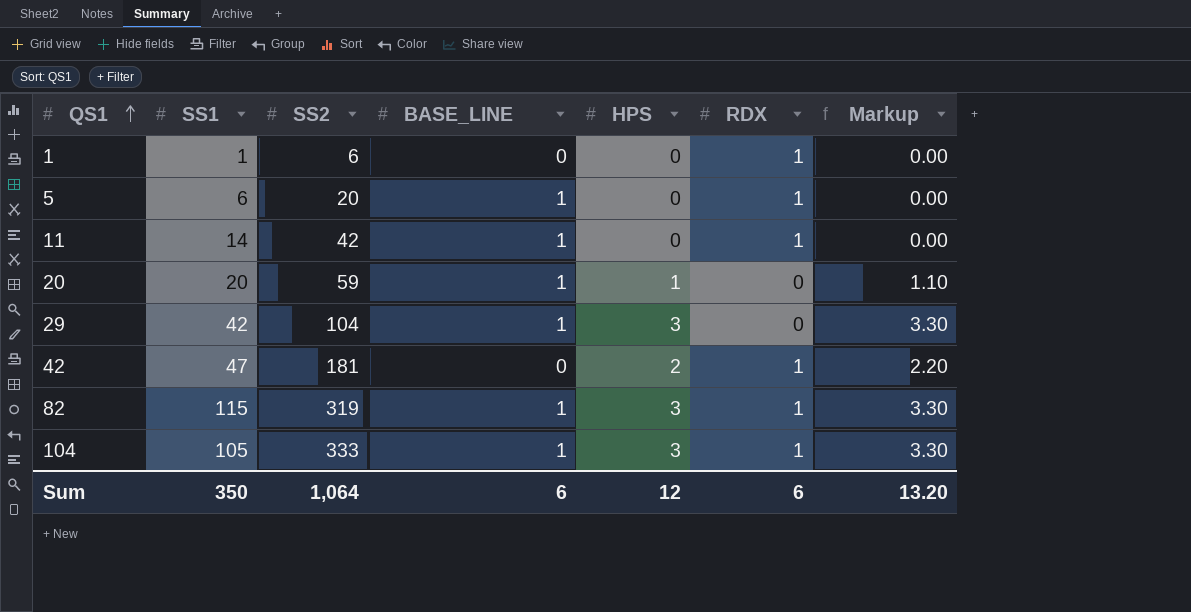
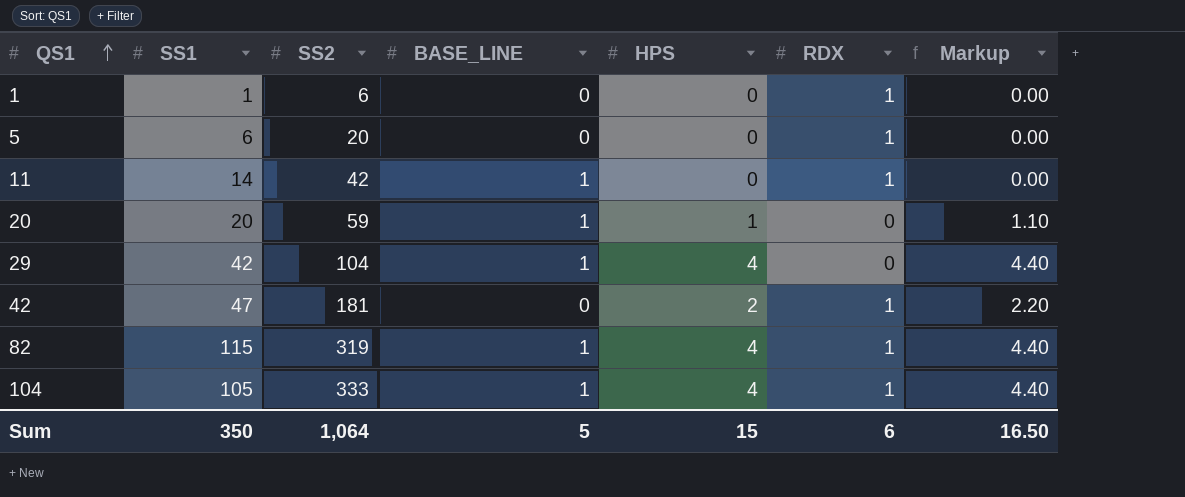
5 | BASE_LINE: 1 -> 0
29 | HPS: 3 -> 4
29 | Markup: 3.30 -> 4.40
82 | HPS: 3 -> 4
82 | Markup: 3.30 -> 4.40
104 | HPS: 3 -> 4
104 | Markup: 3.30 -> 4.40
Sum | BASE_LINE: 6 -> 5
Sum | HPS: 12 -> 15
Sum | Markup: 13.20 -> 16.50

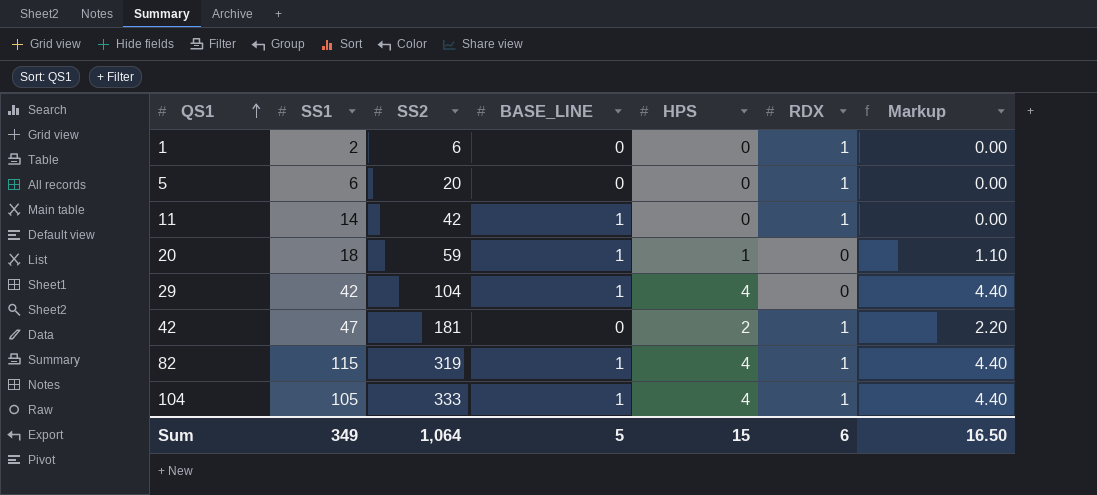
1 | SS1: 1 -> 2
20 | SS1: 20 -> 18
Sum | SS1: 350 -> 349

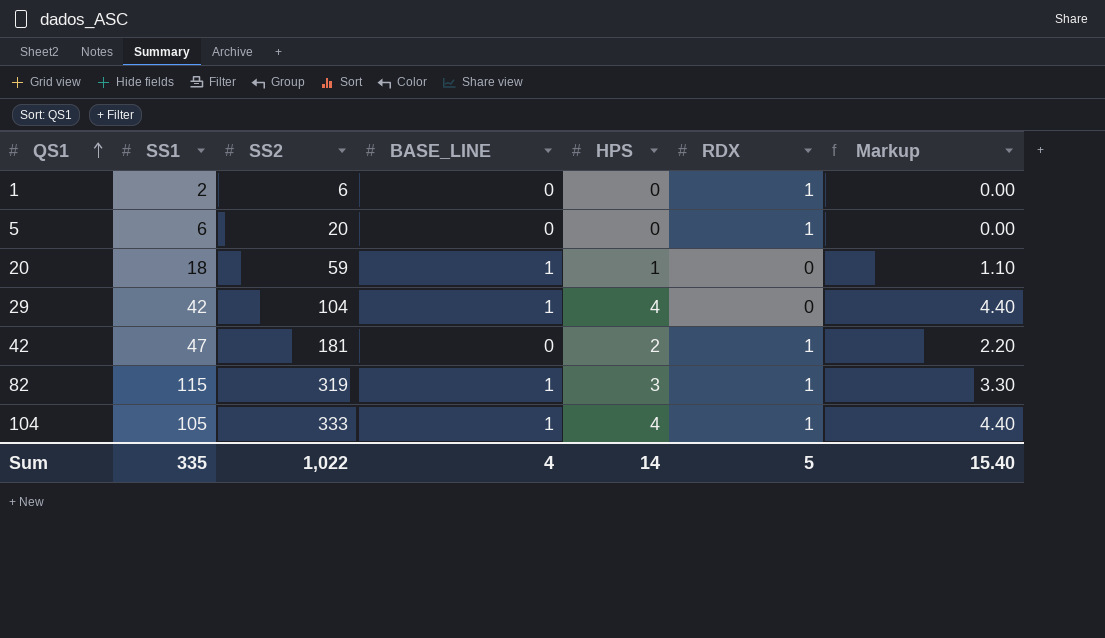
row 11: 14 | 42 | 1 | 0 | 1 | 0.00 -> none
82 | HPS: 4 -> 3
82 | Markup: 4.40 -> 3.30
Sum | SS1: 349 -> 335
Sum | SS2: 1,064 -> 1,022
Sum | BASE_LINE: 5 -> 4
Sum | HPS: 15 -> 14
Sum | RDX: 6 -> 5
Sum | Markup: 16.50 -> 15.40

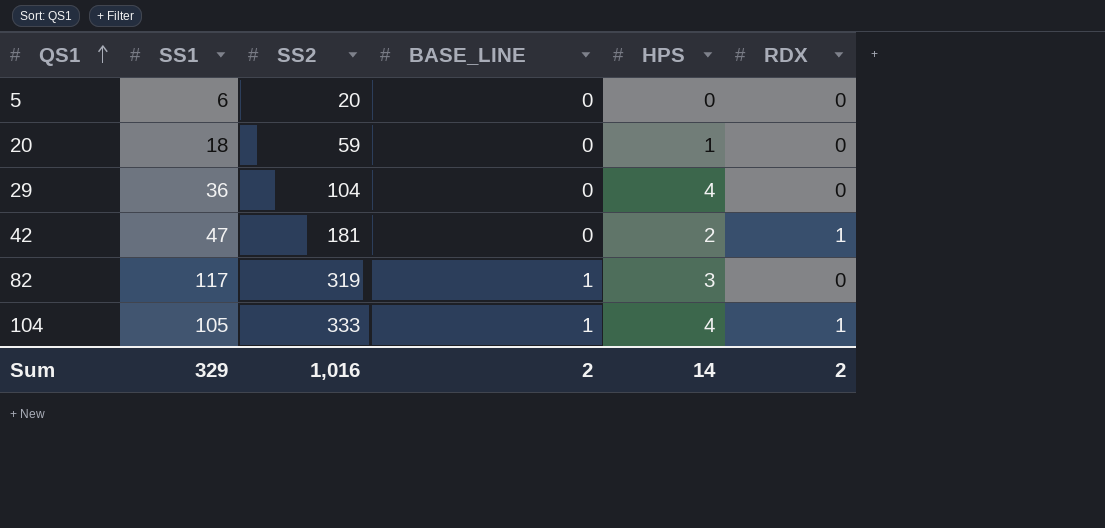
column Markup | formula: [HPS] * 1.1 -> none
row 1: 2 | 6 | 0 | 0 | 1 | 0.00 -> none
5 | RDX: 1 -> 0
20 | BASE_LINE: 1 -> 0
29 | SS1: 42 -> 36
29 | BASE_LINE: 1 -> 0
82 | SS1: 115 -> 117
82 | RDX: 1 -> 0
Sum | SS1: 335 -> 329
Sum | SS2: 1,022 -> 1,016
Sum | BASE_LINE: 4 -> 2
Sum | RDX: 5 -> 2

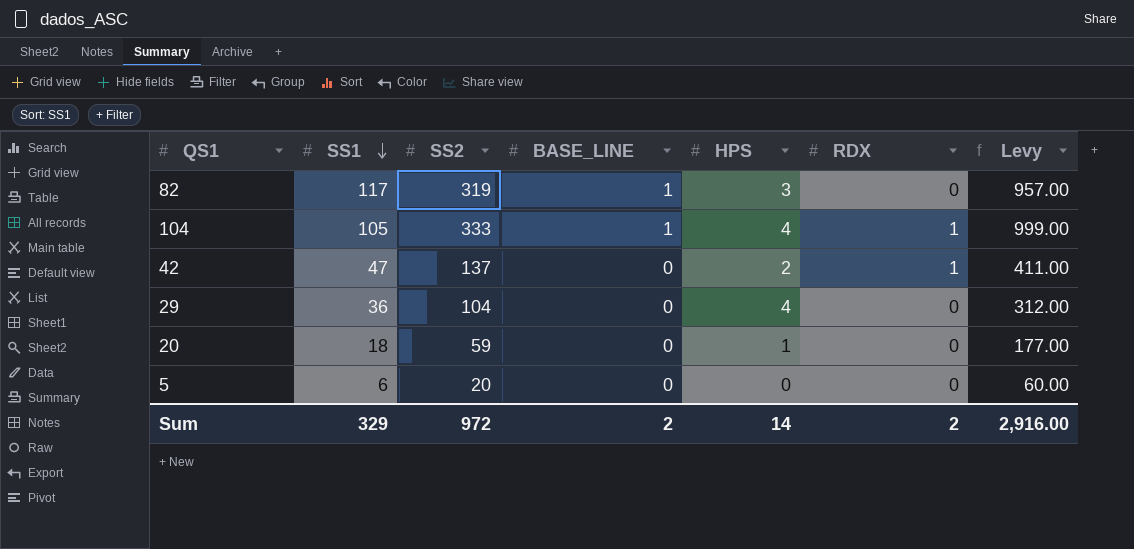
row order: QS1 ascending -> SS1 descending
column Levy | formula: none -> [SS2] * 3
42 | SS2: 181 -> 137
Sum | SS2: 1,016 -> 972

